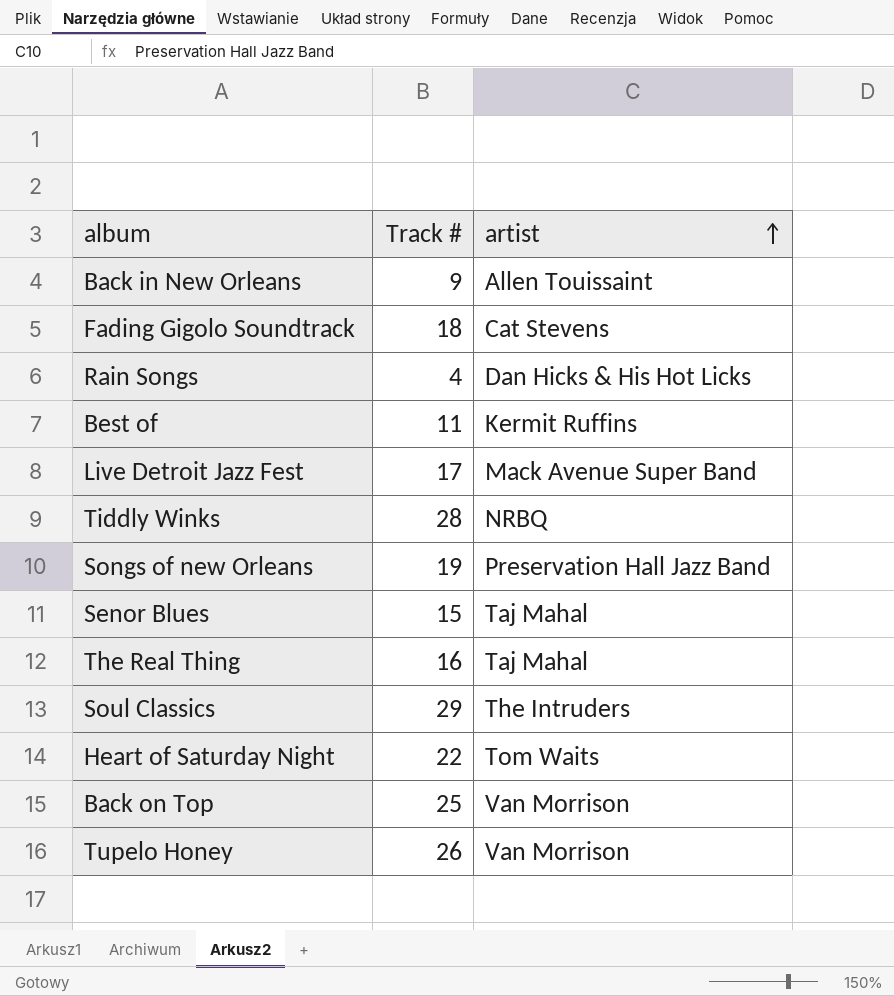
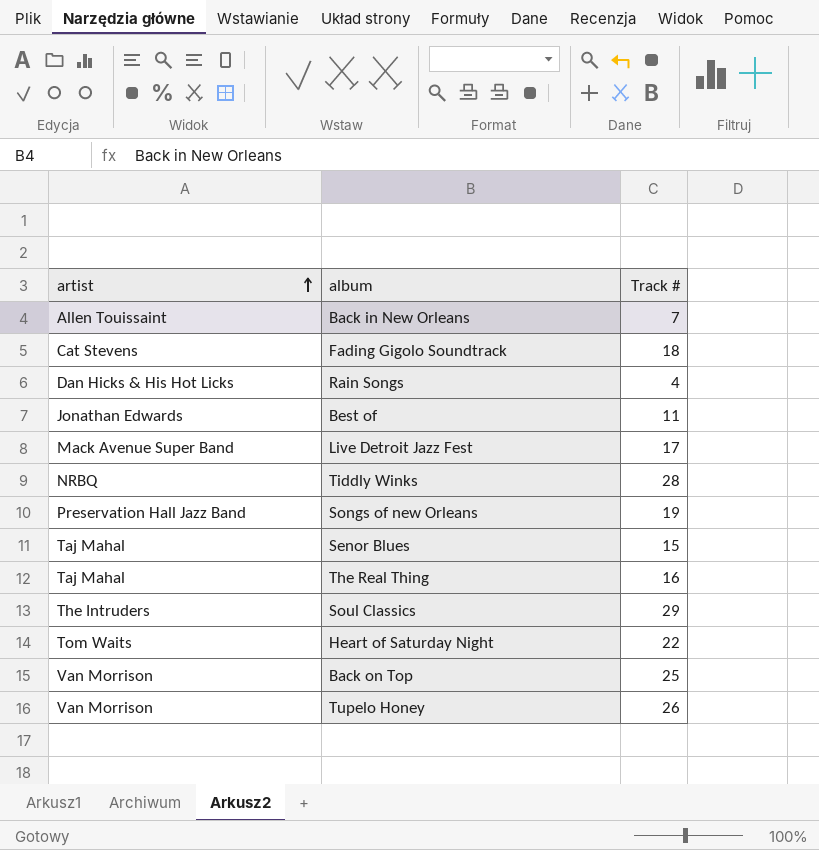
column artist | position: 3 -> 1
Back in New Orleans | Track #: 9 -> 7
Best of | artist: Kermit Ruffins -> Jonathan Edwards

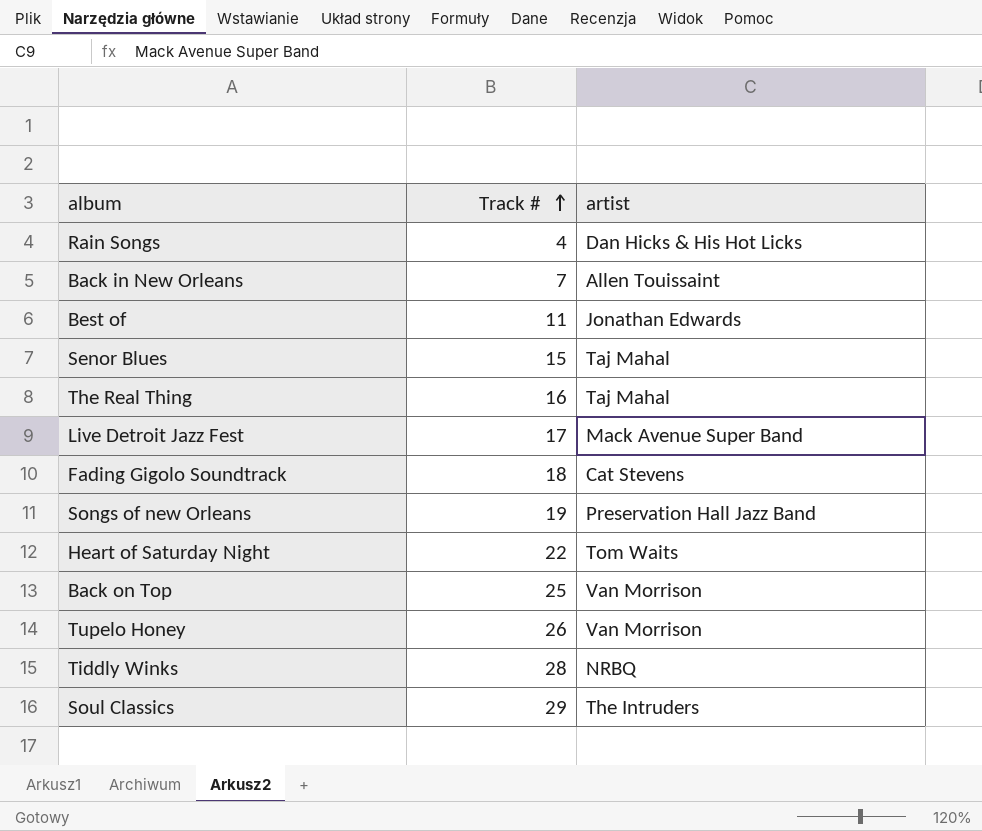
row order: artist ascending -> Track # ascending
column artist | position: 1 -> 3

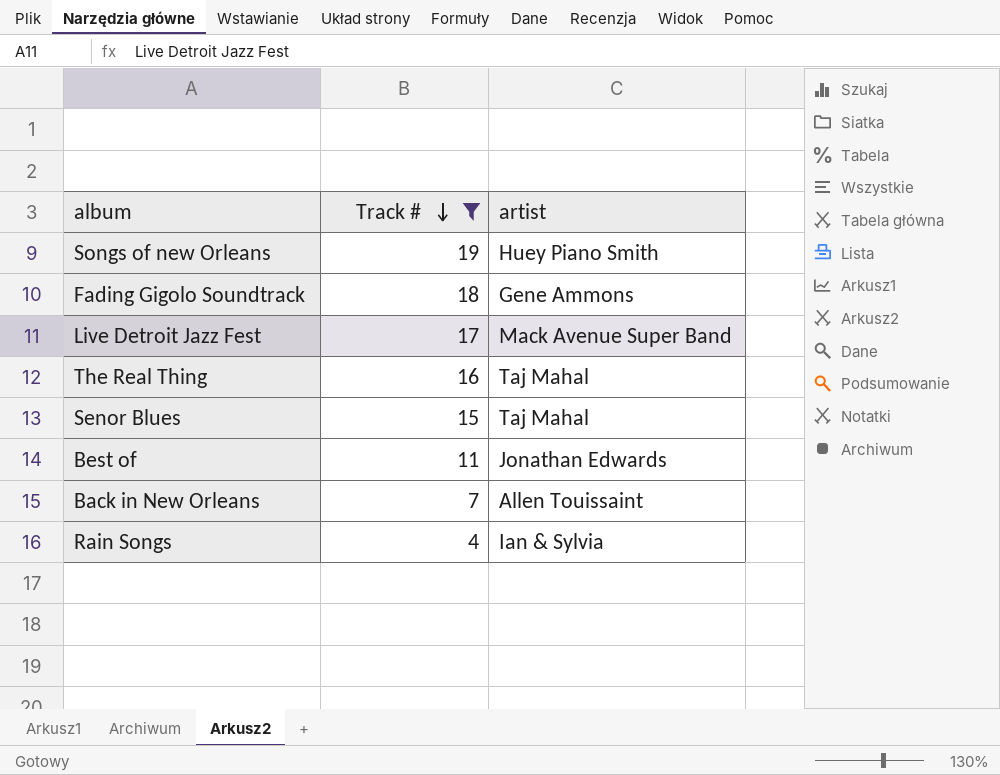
filter: none -> Track # <= 19
row order: Track # ascending -> Track # descending
Songs of new Orleans | artist: Preservation Hall Jazz Band -> Huey Piano Smith
Fading Gigolo Soundtrack | artist: Cat Stevens -> Gene Ammons
Rain Songs | artist: Dan Hicks & His Hot Licks -> Ian & Sylvia

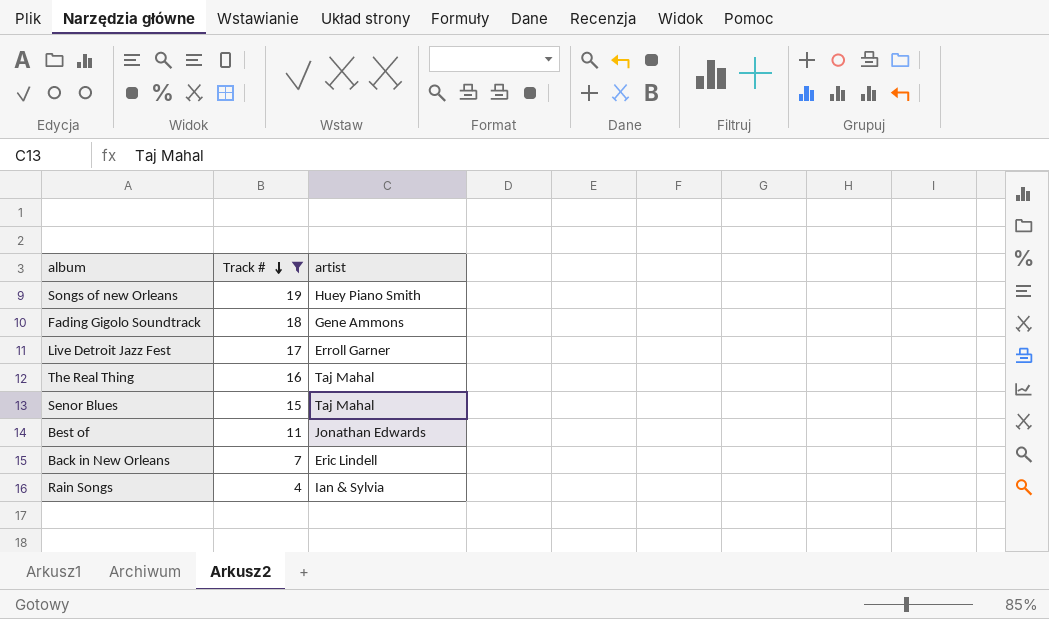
Live Detroit Jazz Fest | artist: Mack Avenue Super Band -> Erroll Garner
Back in New Orleans | artist: Allen Touissaint -> Eric Lindell

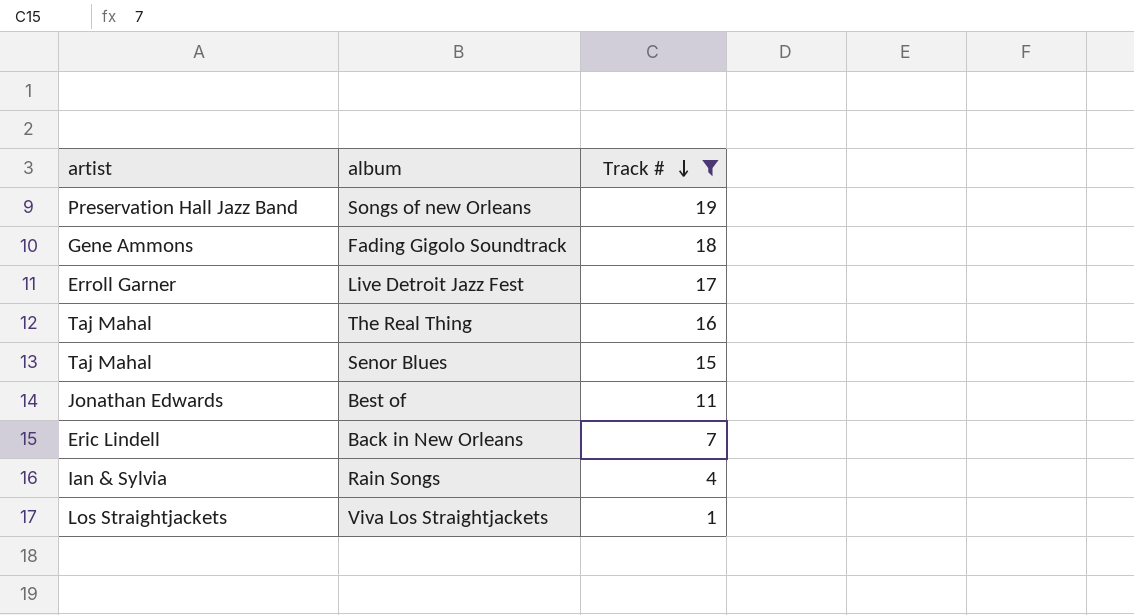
column artist | position: 3 -> 1
Songs of new Orleans | artist: Huey Piano Smith -> Preservation Hall Jazz Band
row Viva Los Straightjackets: none -> Los Straightjackets | 1

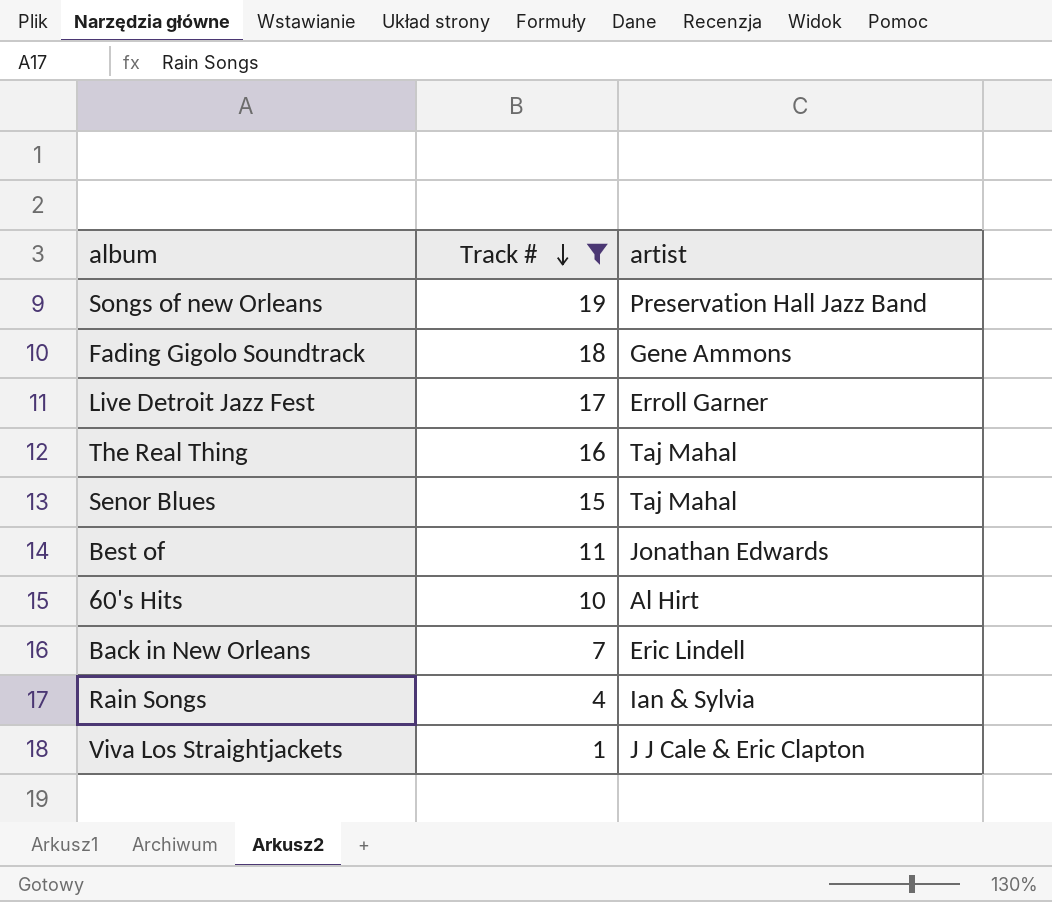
column artist | position: 1 -> 3
row 60's Hits: none -> 10 | Al Hirt
Viva Los Straightjackets | artist: Los Straightjackets -> J J Cale & Eric Clapton

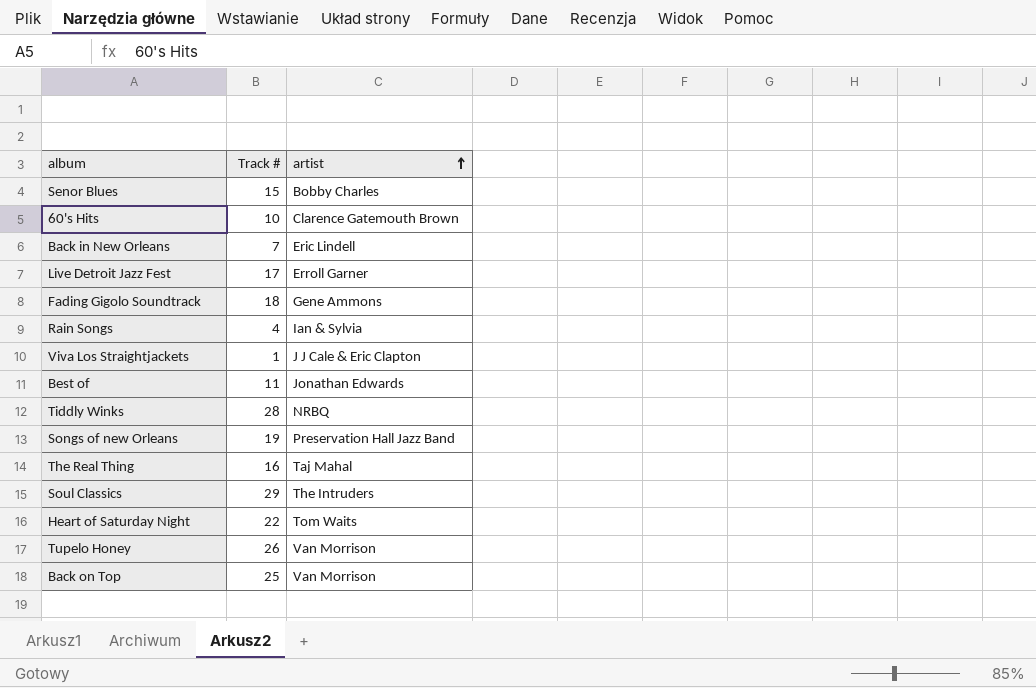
filter: Track # <= 19 -> none
row order: Track # descending -> artist ascending
Senor Blues | artist: Taj Mahal -> Bobby Charles
60's Hits | artist: Al Hirt -> Clarence Gatemouth Brown

